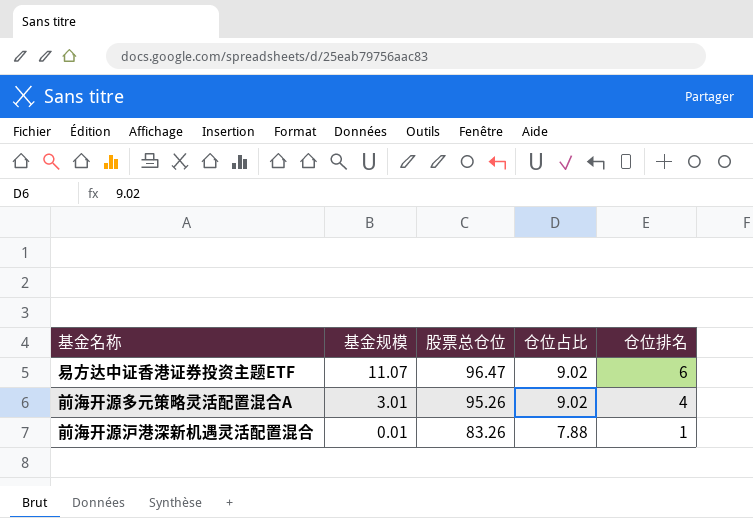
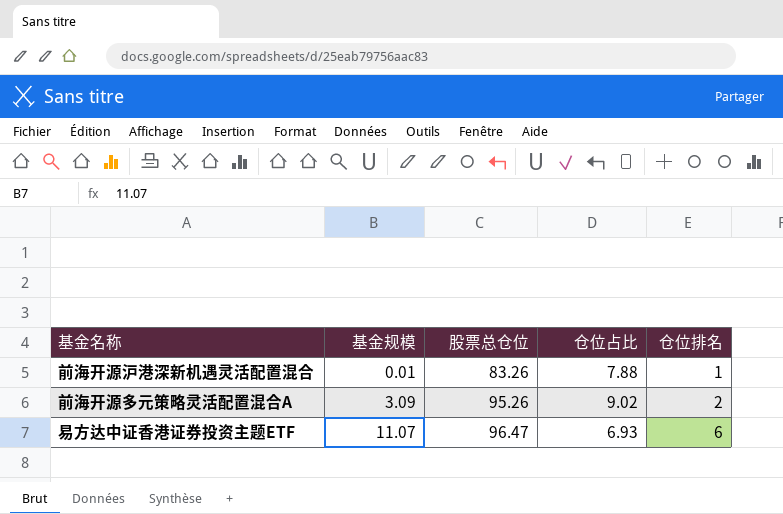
row order: 基金规模 descending -> 基金规模 ascending
前海开源多元策略灵活配置混合A | 基金规模: 3.01 -> 3.09
前海开源多元策略灵活配置混合A | 仓位排名: 4 -> 2
易方达中证香港证券投资主题ETF | 仓位占比: 9.02 -> 6.93

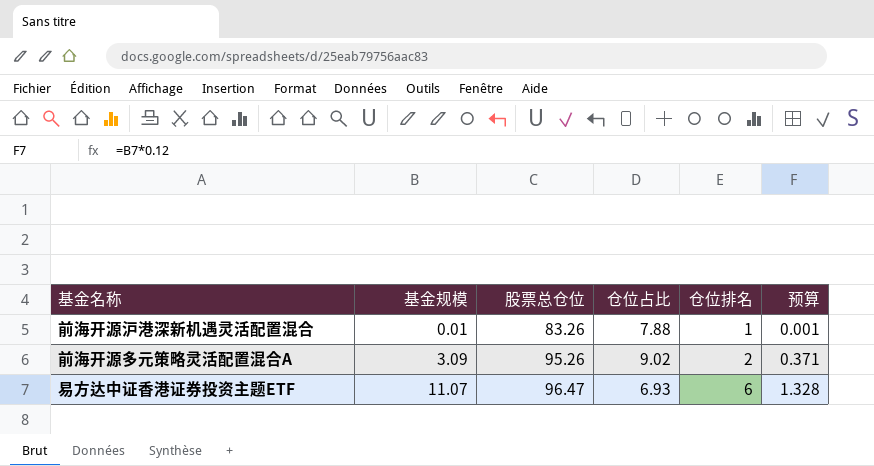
column 预算 | formula: none -> [基金规模] * 0.12

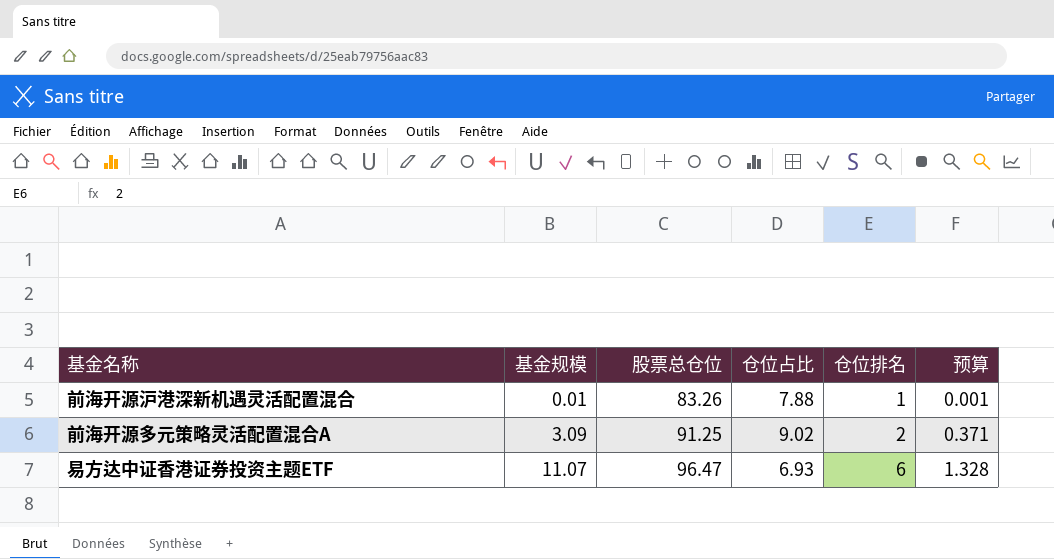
前海开源多元策略灵活配置混合A | 股票总仓位: 95.26 -> 91.25

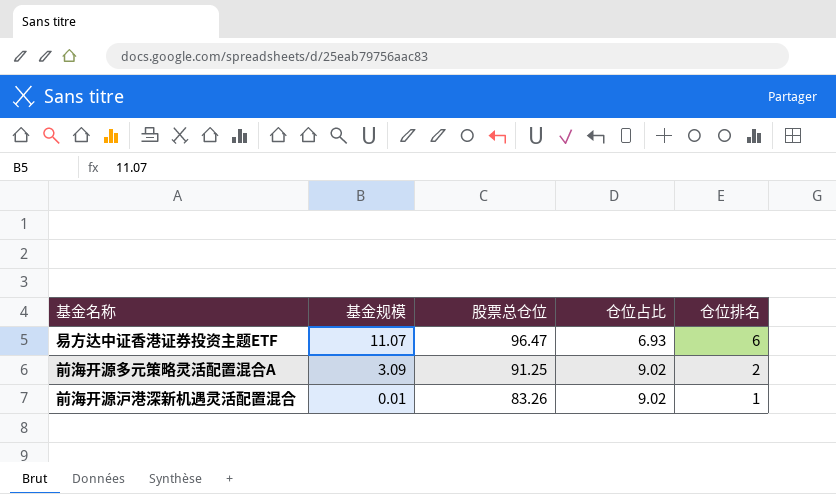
row order: 基金规模 ascending -> 基金规模 descending
column 预算 | formula: [基金规模] * 0.12 -> none
前海开源沪港深新机遇灵活配置混合 | 仓位占比: 7.88 -> 9.02

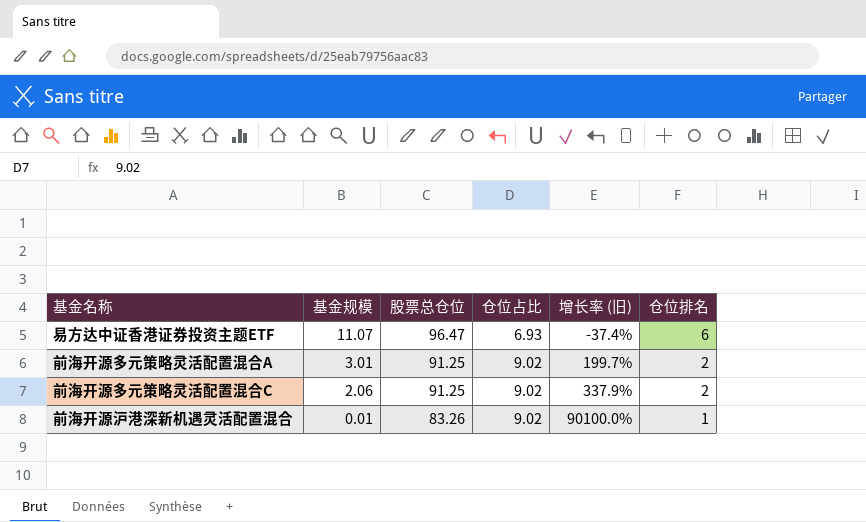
column 增长率 (旧) | formula: none -> ([仓位占比] - [基金规模]) / [基金规模]
前海开源多元策略灵活配置混合A | 基金规模: 3.09 -> 3.01
row 前海开源多元策略灵活配置混合C: none -> 2.06 | 91.25 | 9.02 | 337.9% | 2

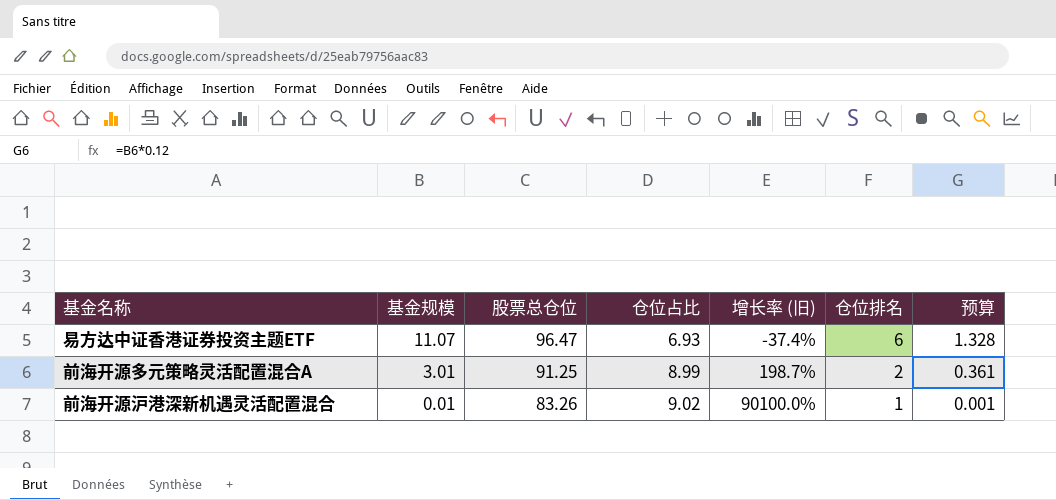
column 预算 | formula: none -> [基金规模] * 0.12
row 前海开源多元策略灵活配置混合C: 2.06 | 91.25 | 9.02 | 337.9% | 2 -> none
前海开源多元策略灵活配置混合A | 仓位占比: 9.02 -> 8.99
前海开源多元策略灵活配置混合A | 增长率 (旧): 199.7% -> 198.7%

